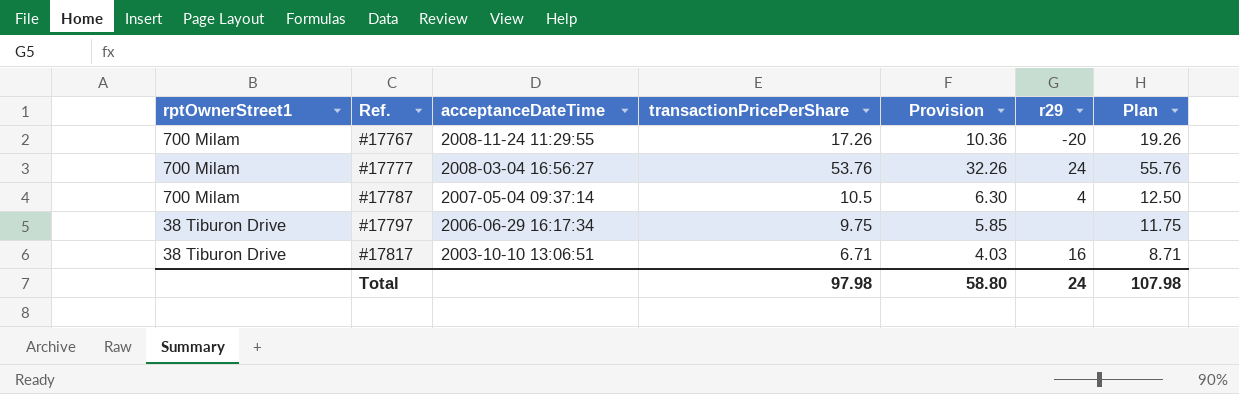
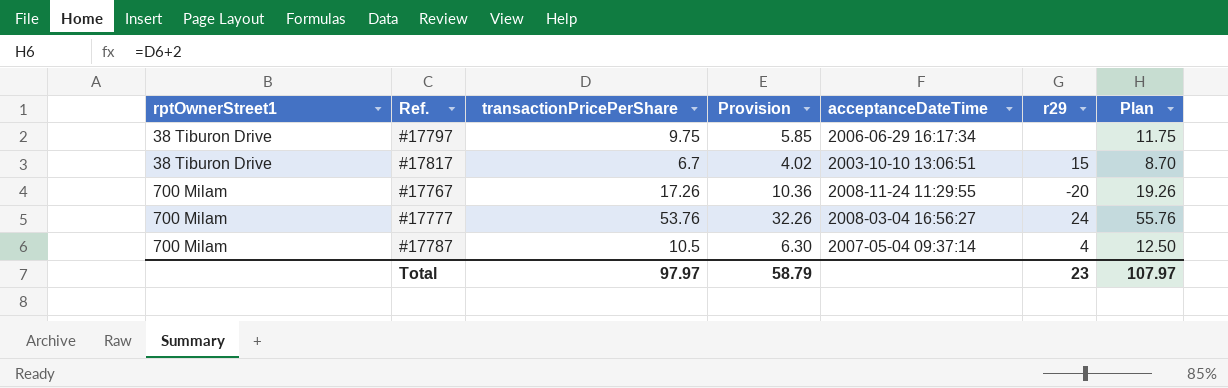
row order: rptOwnerStreet1 descending -> rptOwnerStreet1 ascending
column acceptanceDateTime | position: 3 -> 5
#17817 | transactionPricePerShare: 6.71 -> 6.7
#17817 | Provision: 4.03 -> 4.02
#17817 | r29: 16 -> 15
#17817 | Plan: 8.71 -> 8.70
Total | transactionPricePerShare: 97.98 -> 97.97
Total | Provision: 58.80 -> 58.79
Total | r29: 24 -> 23
Total | Plan: 107.98 -> 107.97

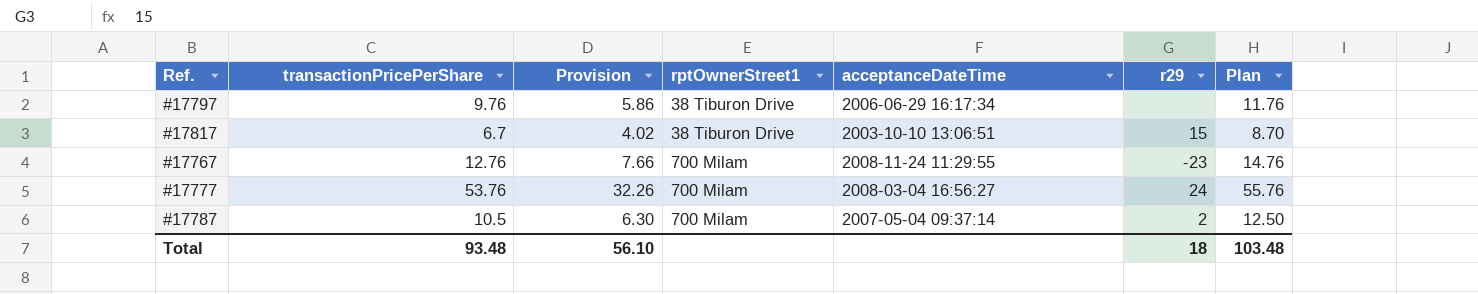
column rptOwnerStreet1 | position: 1 -> 4
#17797 | transactionPricePerShare: 9.75 -> 9.76
#17797 | Provision: 5.85 -> 5.86
#17797 | Plan: 11.75 -> 11.76
#17767 | transactionPricePerShare: 17.26 -> 12.76
#17767 | Provision: 10.36 -> 7.66
#17767 | r29: -20 -> -23
#17767 | Plan: 19.26 -> 14.76
#17787 | r29: 4 -> 2
Total | transactionPricePerShare: 97.97 -> 93.48
Total | Provision: 58.79 -> 56.10
Total | r29: 23 -> 18
Total | Plan: 107.97 -> 103.48

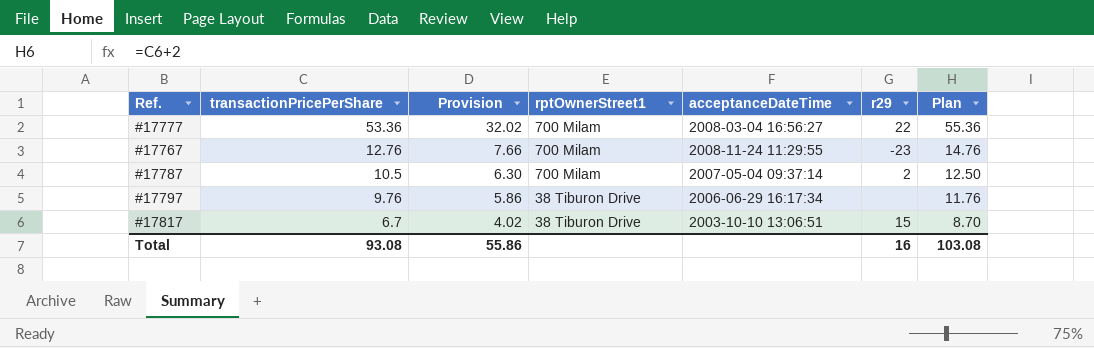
row order: rptOwnerStreet1 ascending -> transactionPricePerShare descending
#17777 | transactionPricePerShare: 53.76 -> 53.36
#17777 | Provision: 32.26 -> 32.02
#17777 | r29: 24 -> 22
#17777 | Plan: 55.76 -> 55.36
Total | transactionPricePerShare: 93.48 -> 93.08
Total | Provision: 56.10 -> 55.86
Total | r29: 18 -> 16
Total | Plan: 103.48 -> 103.08

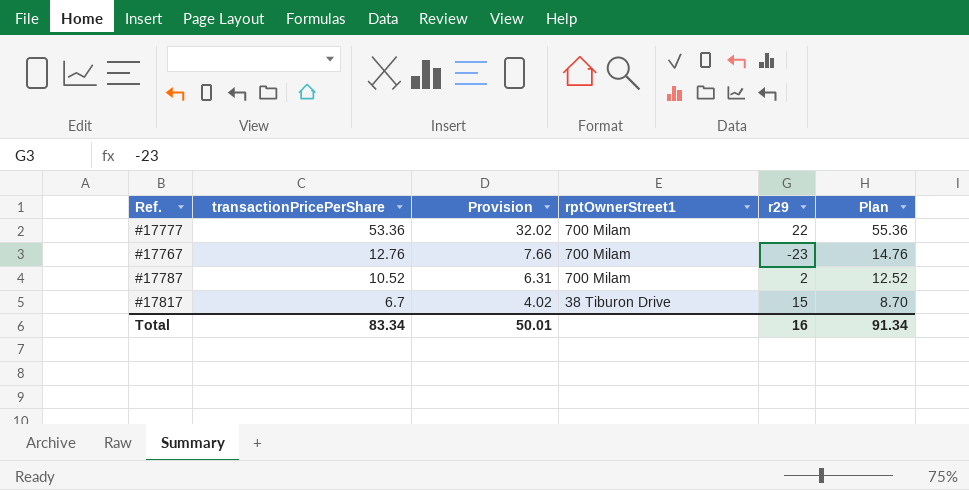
column acceptanceDateTime | position: 5 -> none
row #17797: 9.76 | 5.86 | 38 Tiburon Drive | 2006-06-29 16:17:34 | none | 11.76 -> none
#17787 | transactionPricePerShare: 10.5 -> 10.52
#17787 | Provision: 6.30 -> 6.31
#17787 | Plan: 12.50 -> 12.52
Total | transactionPricePerShare: 93.08 -> 83.34
Total | Provision: 55.86 -> 50.01
Total | Plan: 103.08 -> 91.34

